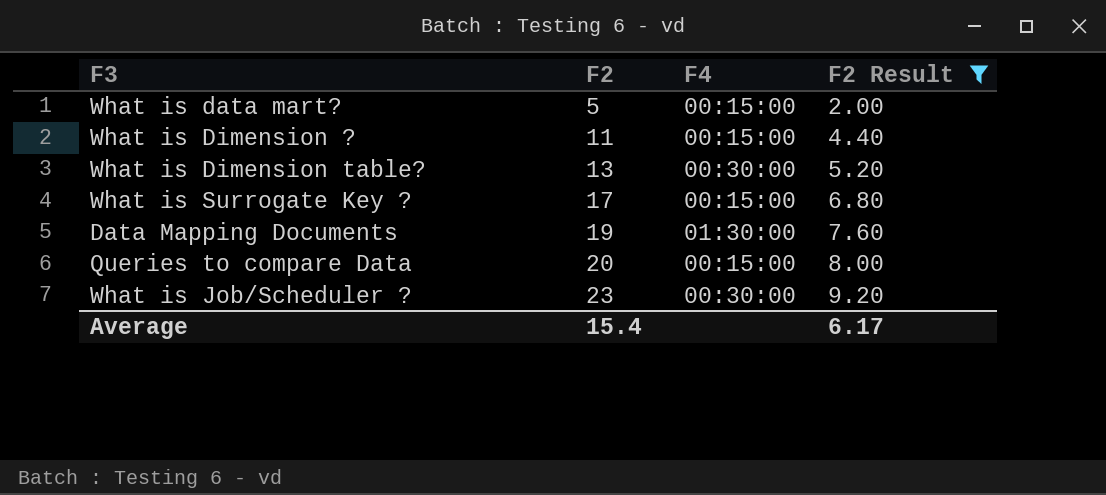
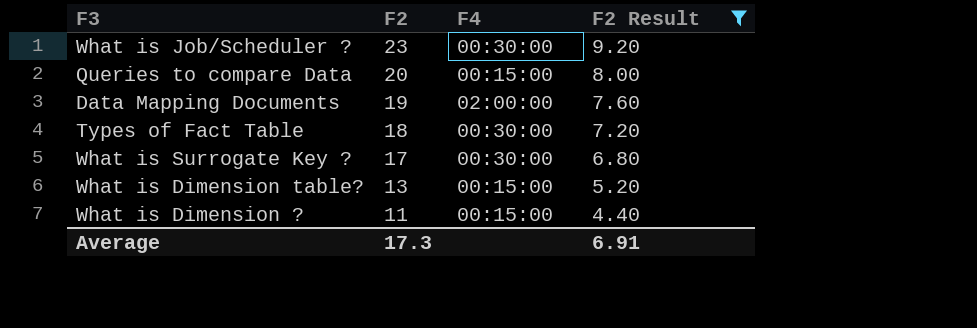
row order: F2 ascending -> F2 descending
row What is data mart?: 5 | 00:15:00 | 2.00 -> none
Data Mapping Documents | F4: 01:30:00 -> 02:00:00
row Types of Fact Table: none -> 18 | 00:30:00 | 7.20
What is Surrogate Key ? | F4: 00:15:00 -> 00:30:00
What is Dimension table? | F4: 00:30:00 -> 00:15:00
Average | F2: 15.4 -> 17.3
Average | F2 Result: 6.17 -> 6.91

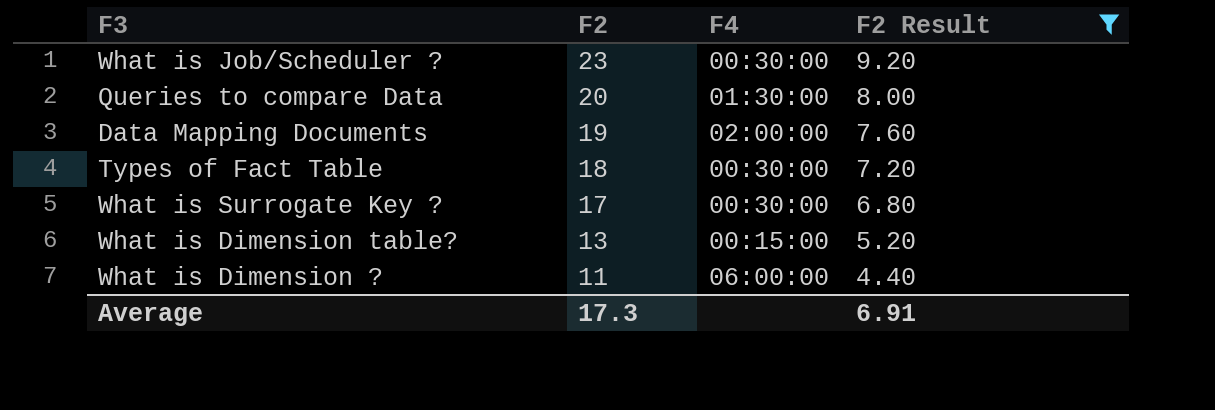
Queries to compare Data | F4: 00:15:00 -> 01:30:00
What is Dimension ? | F4: 00:15:00 -> 06:00:00

